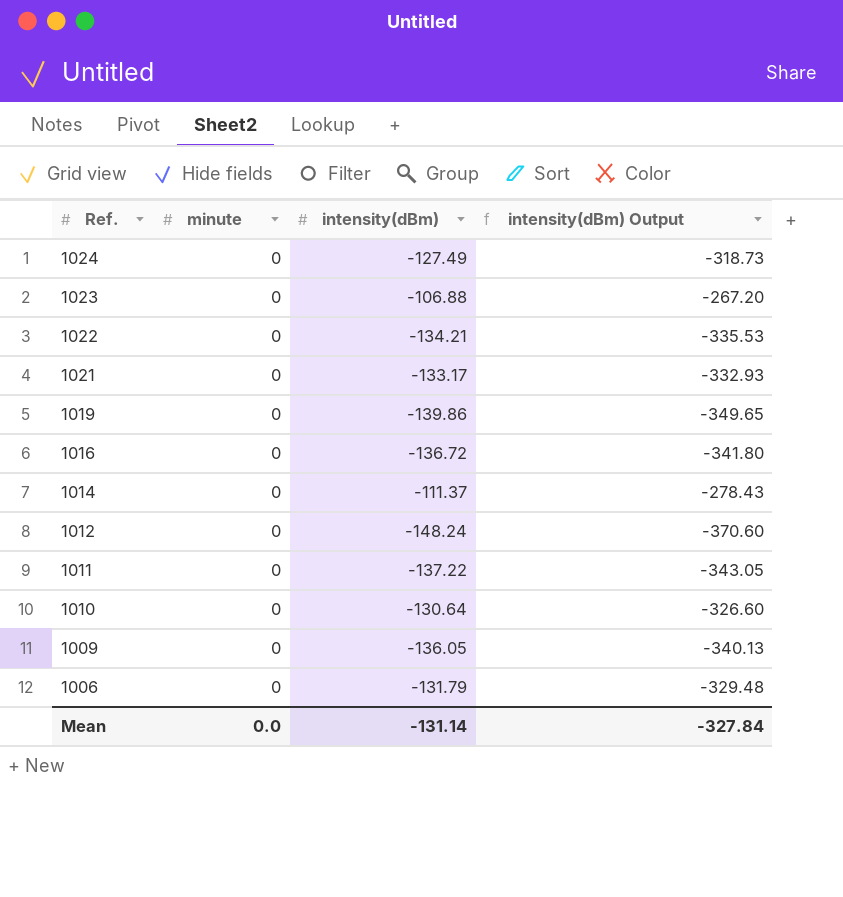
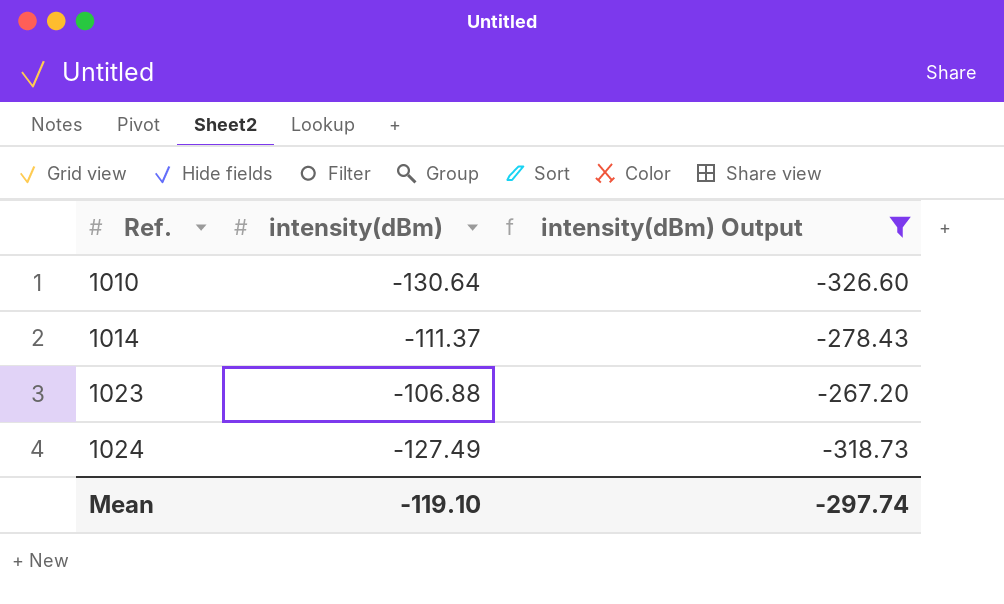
filter: none -> intensity(dBm) Output >= -326.60
row order: Ref. descending -> Ref. ascending
column minute | position: 2 -> none
Mean | intensity(dBm): -131.14 -> -119.10
Mean | intensity(dBm) Output: -327.84 -> -297.74

